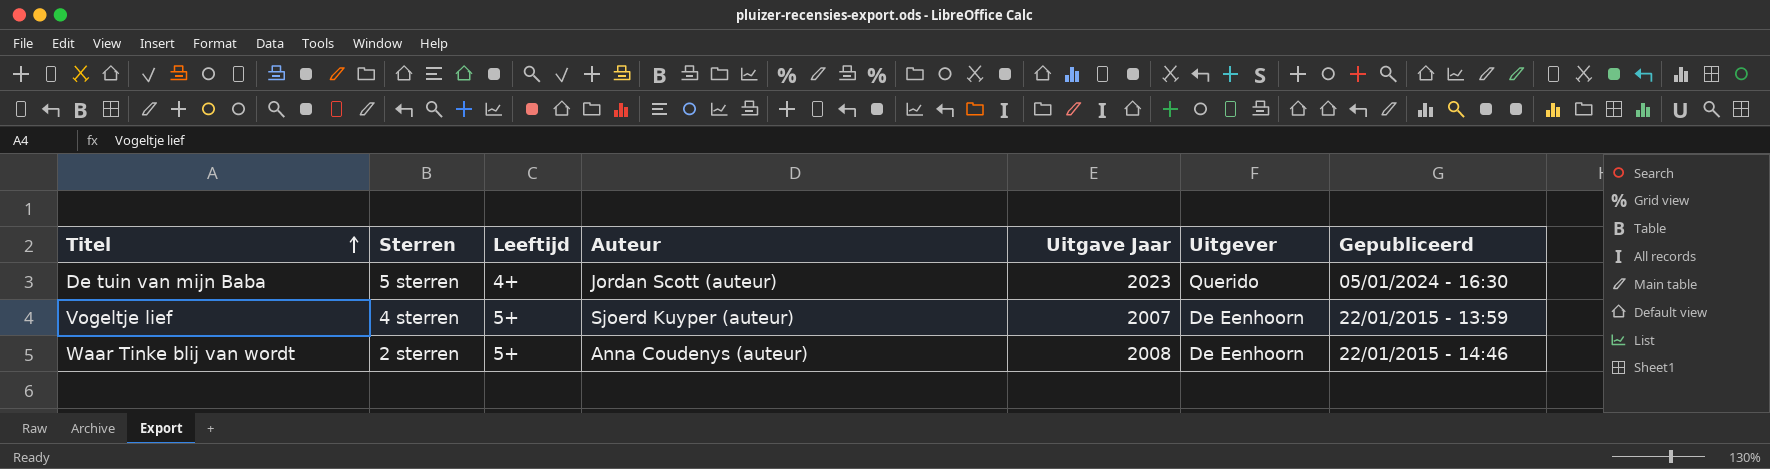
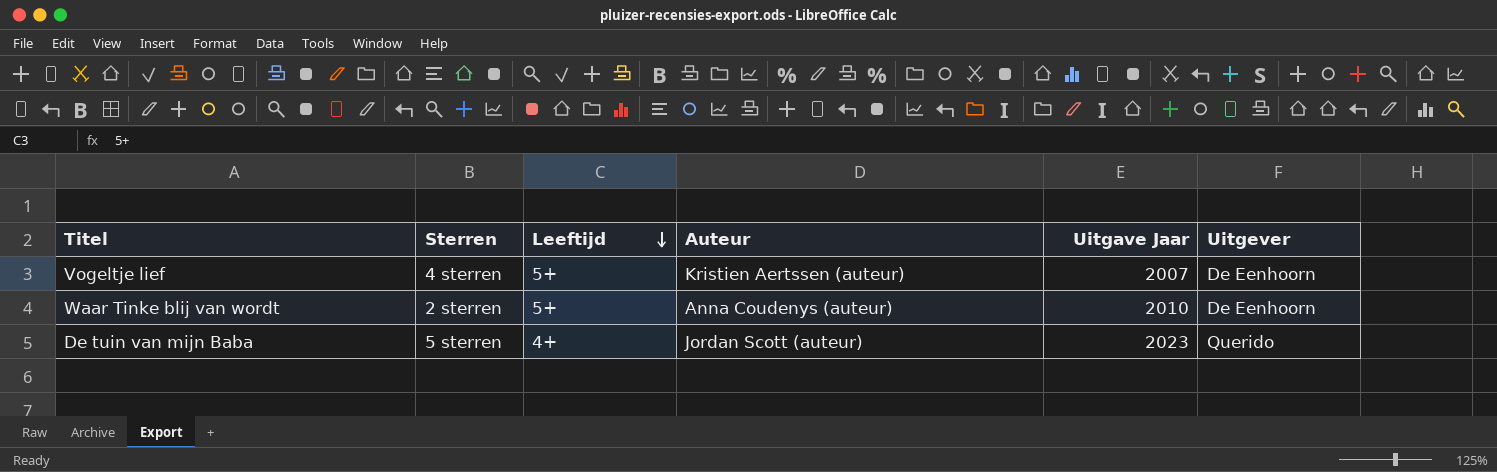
row order: Titel ascending -> Leeftijd descending
column Gepubliceerd | position: 7 -> none
Vogeltje lief | Auteur: Sjoerd Kuyper (auteur) -> Kristien Aertssen (auteur)
Waar Tinke blij van wordt | Uitgave Jaar: 2008 -> 2010

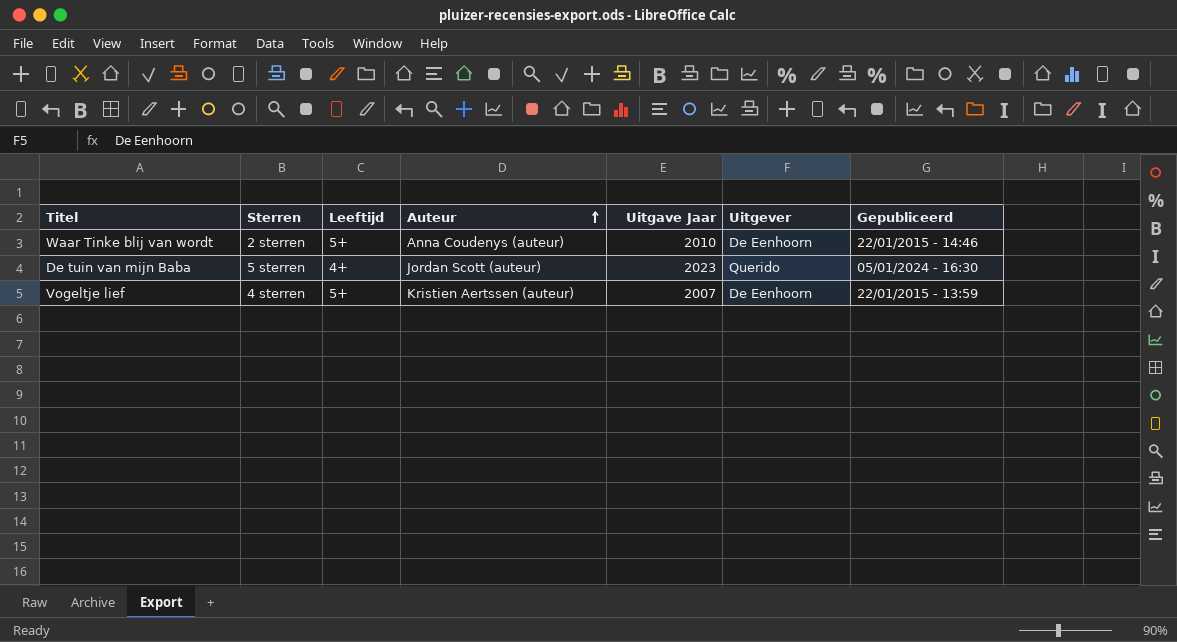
row order: Leeftijd descending -> Auteur ascending
column Gepubliceerd | position: none -> 7

